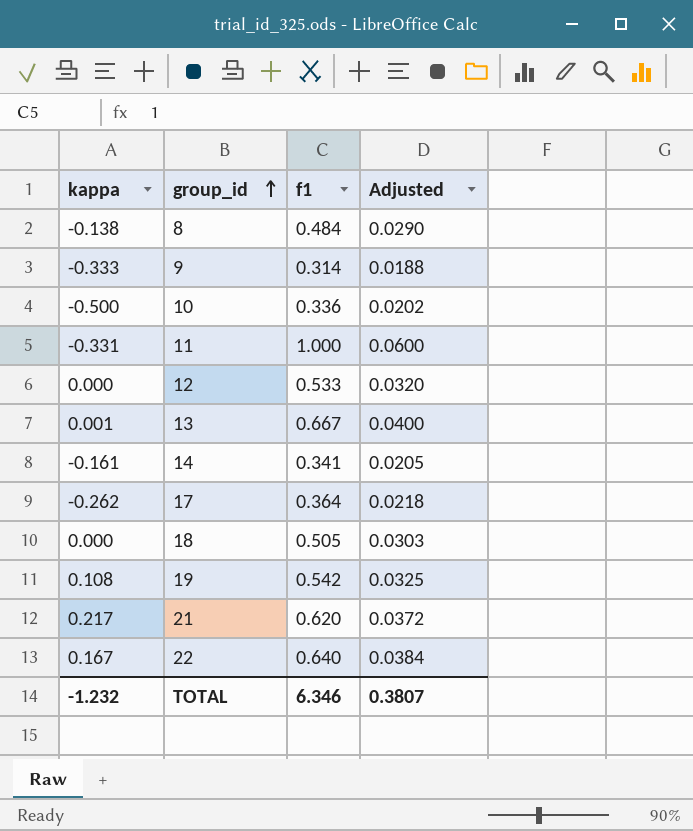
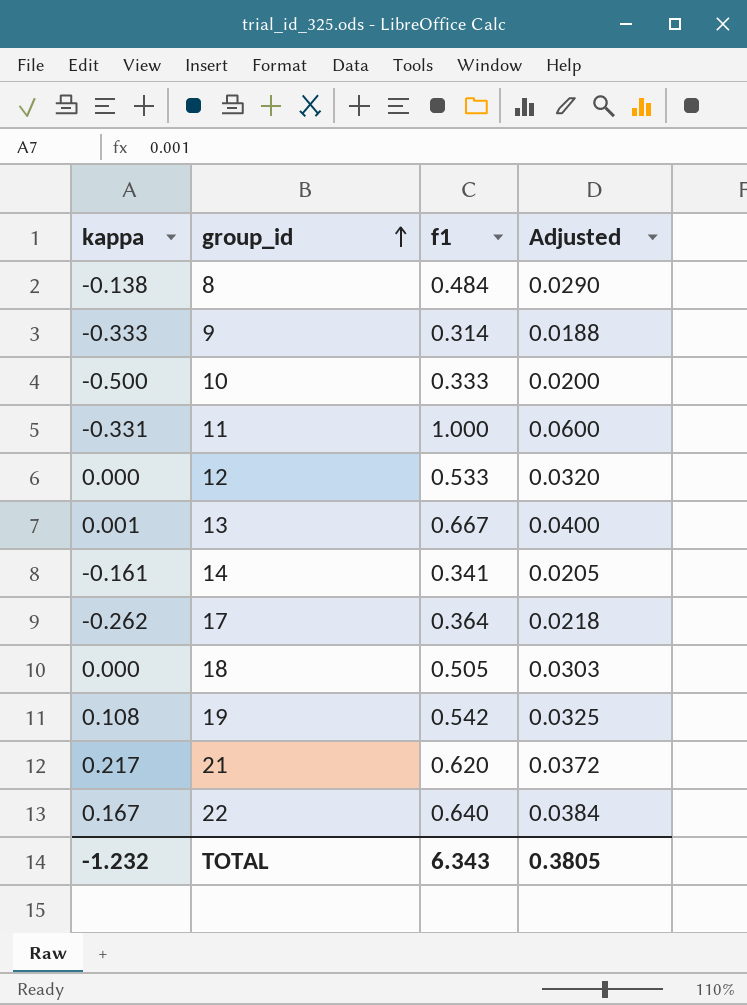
10 | f1: 0.336 -> 0.333
10 | Adjusted: 0.0202 -> 0.0200
TOTAL | f1: 6.346 -> 6.343
TOTAL | Adjusted: 0.3807 -> 0.3805

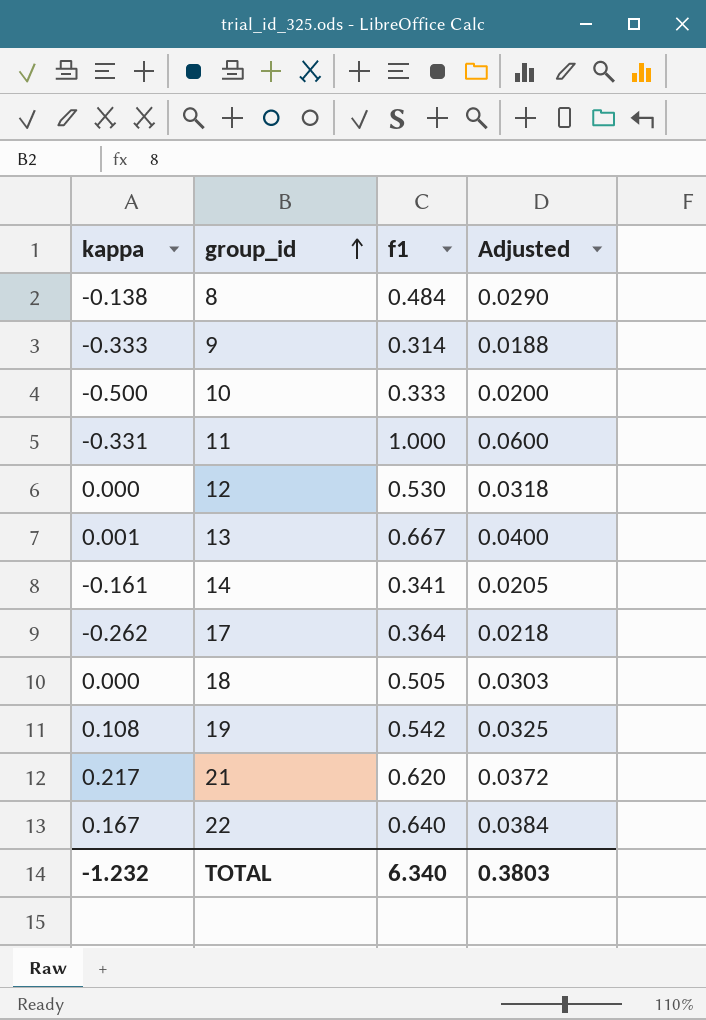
12 | f1: 0.533 -> 0.530
12 | Adjusted: 0.0320 -> 0.0318
TOTAL | f1: 6.343 -> 6.340
TOTAL | Adjusted: 0.3805 -> 0.3803

